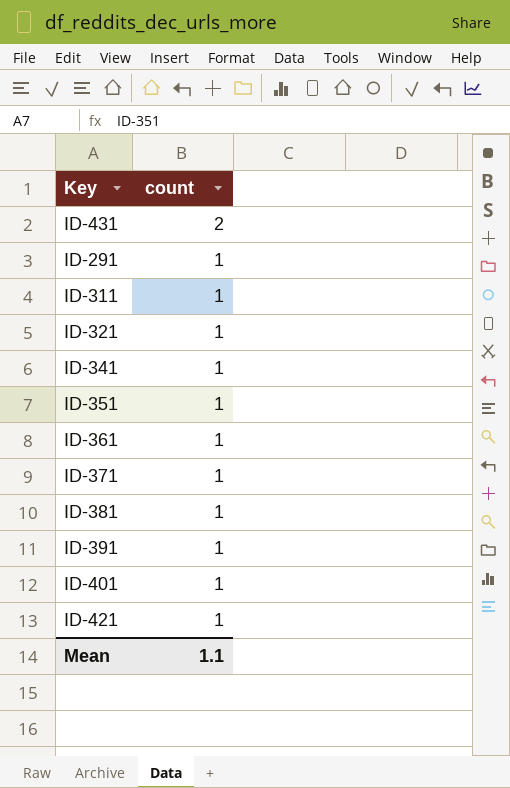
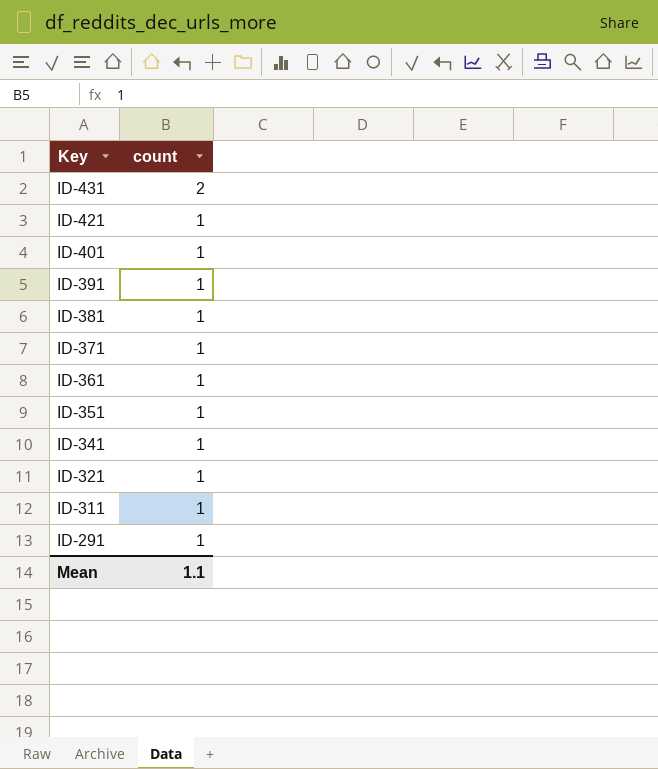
row order: count descending -> Key descending

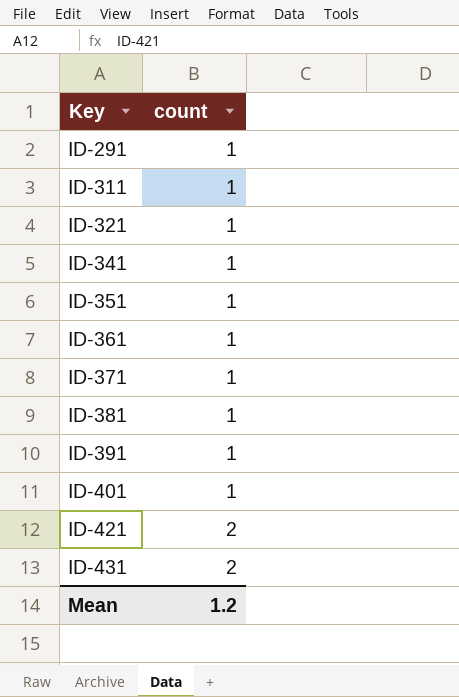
row order: Key descending -> Key ascending
ID-421 | count: 1 -> 2
Mean | count: 1.1 -> 1.2

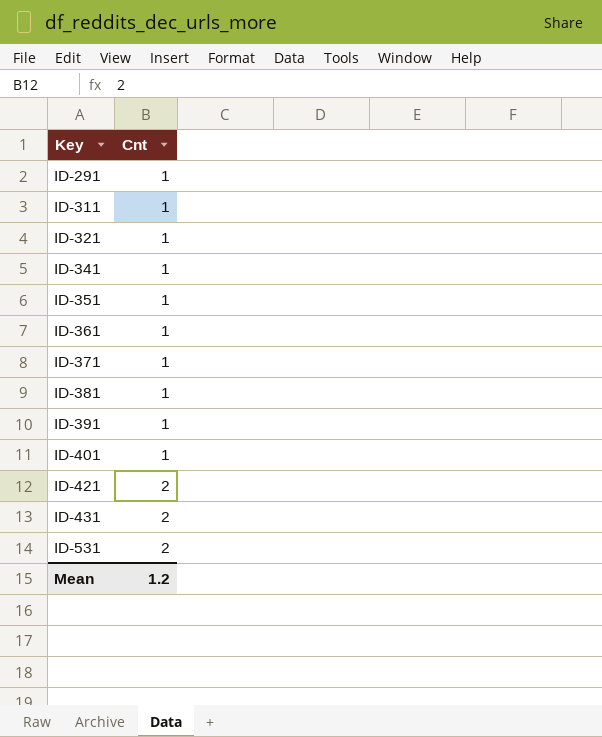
column name: count -> Cnt
row ID-531: none -> 2

